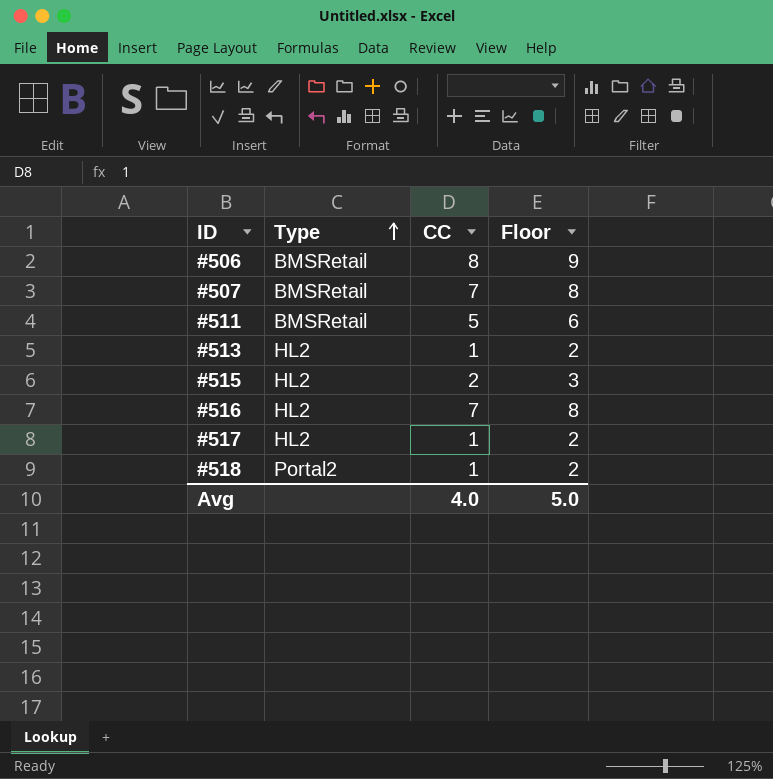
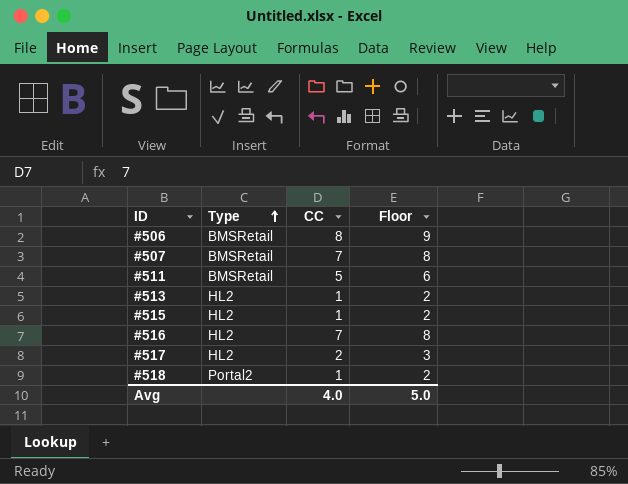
#515 | CC: 2 -> 1
#515 | Floor: 3 -> 2
#517 | CC: 1 -> 2
#517 | Floor: 2 -> 3

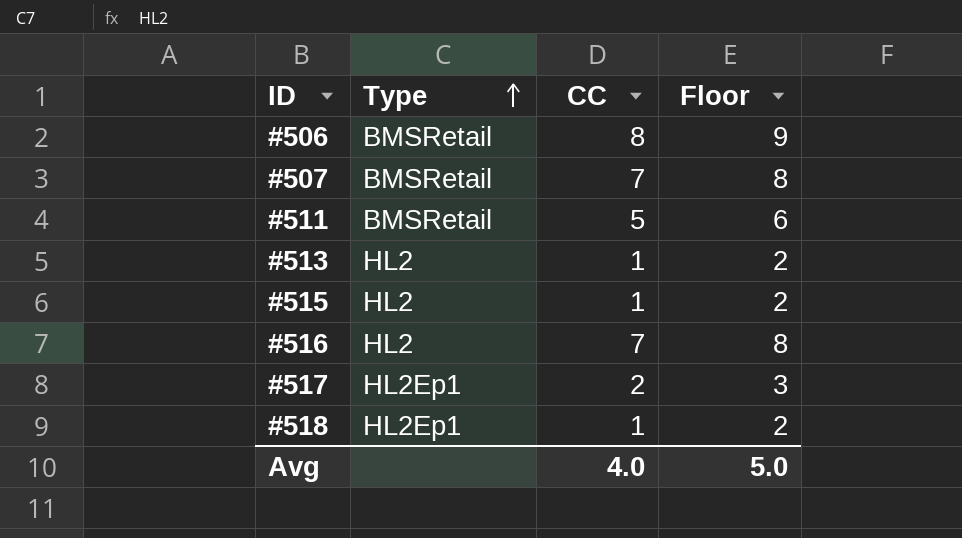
#517 | Type: HL2 -> HL2Ep1
#518 | Type: Portal2 -> HL2Ep1

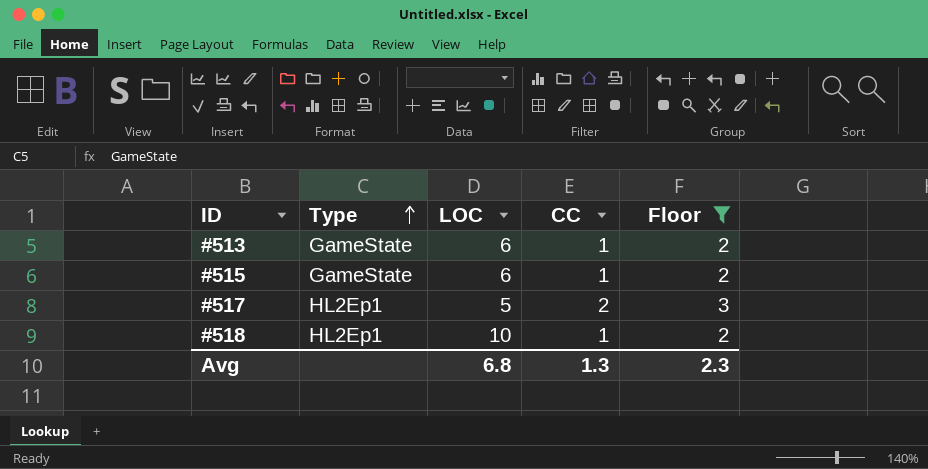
filter: none -> Floor <= 3
column LOC | position: none -> 3
#513 | Type: HL2 -> GameState
#515 | Type: HL2 -> GameState
Avg | CC: 4.0 -> 1.3
Avg | Floor: 5.0 -> 2.3

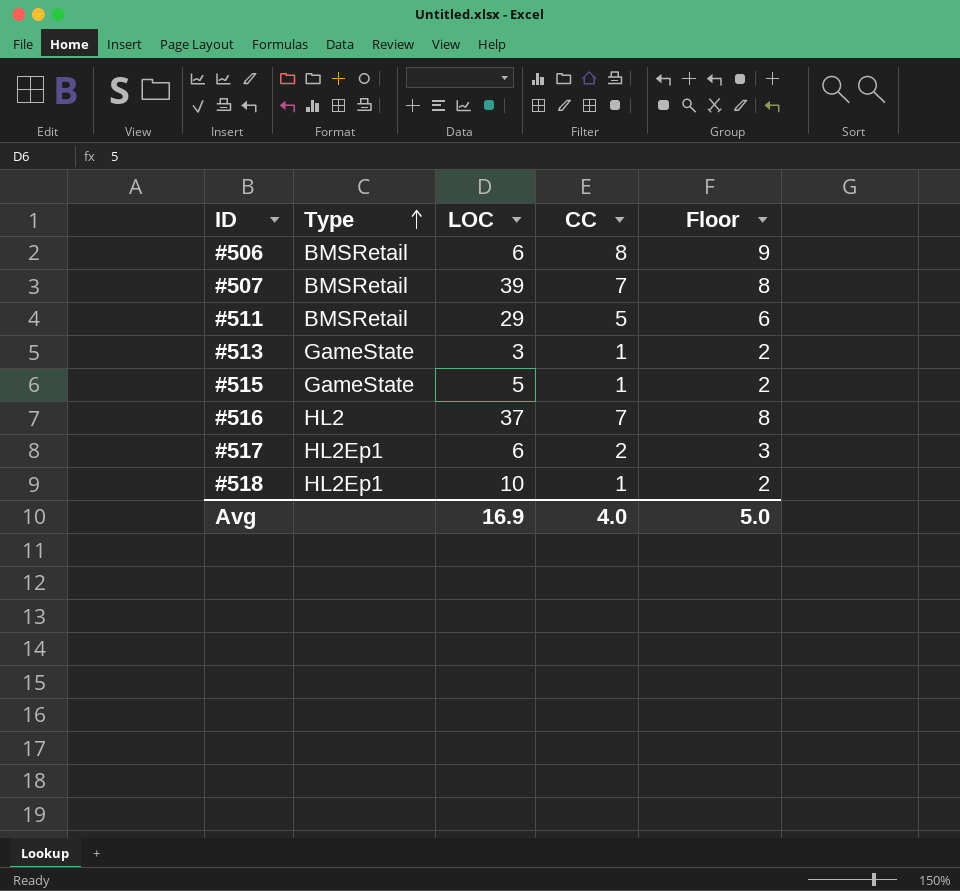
filter: Floor <= 3 -> none
#513 | LOC: 6 -> 3
#515 | LOC: 6 -> 5
#517 | LOC: 5 -> 6
Avg | LOC: 6.8 -> 16.9
Avg | CC: 1.3 -> 4.0
Avg | Floor: 2.3 -> 5.0

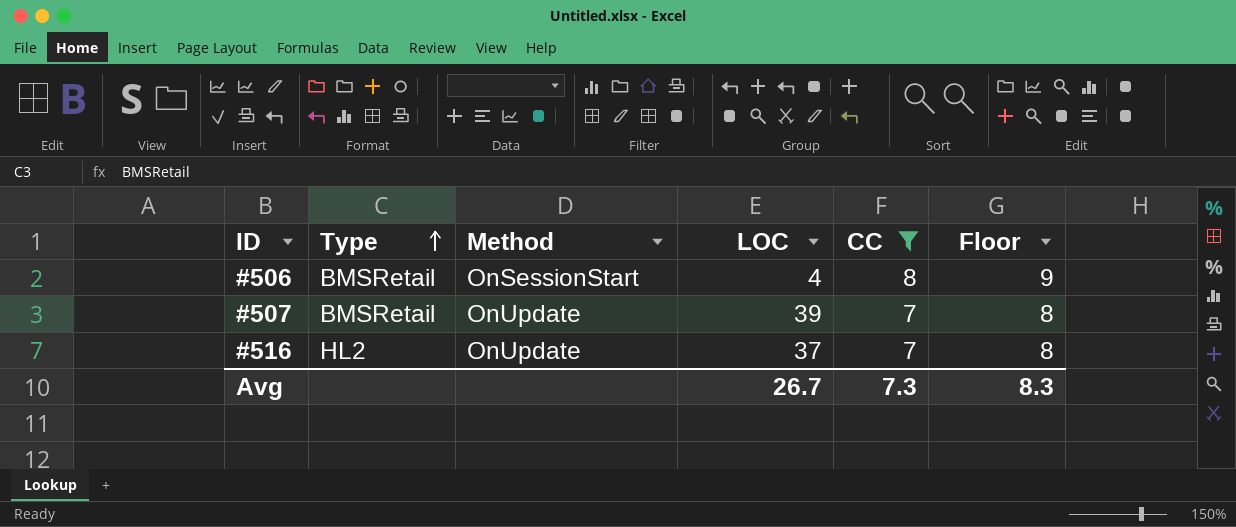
filter: none -> CC >= 7
column Method | position: none -> 3
#506 | LOC: 6 -> 4
Avg | LOC: 16.9 -> 26.7
Avg | CC: 4.0 -> 7.3
Avg | Floor: 5.0 -> 8.3

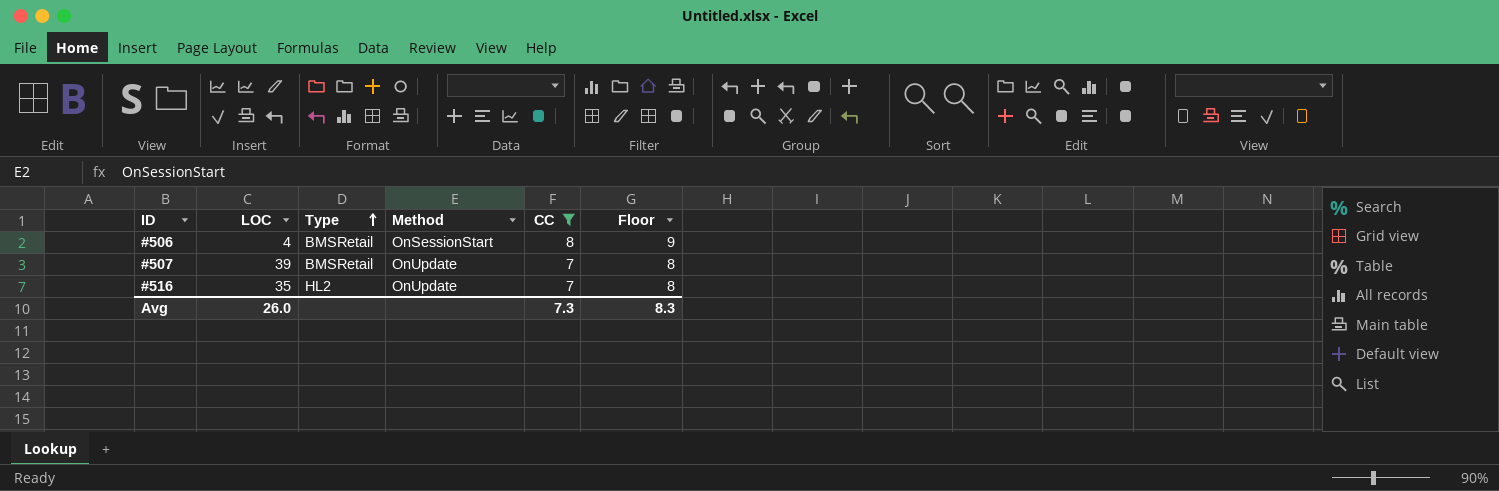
column LOC | position: 4 -> 2
#516 | LOC: 37 -> 35
Avg | LOC: 26.7 -> 26.0

